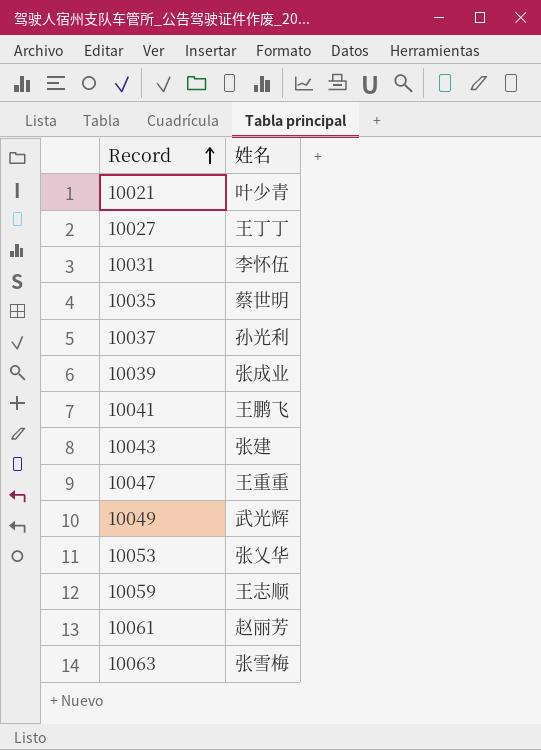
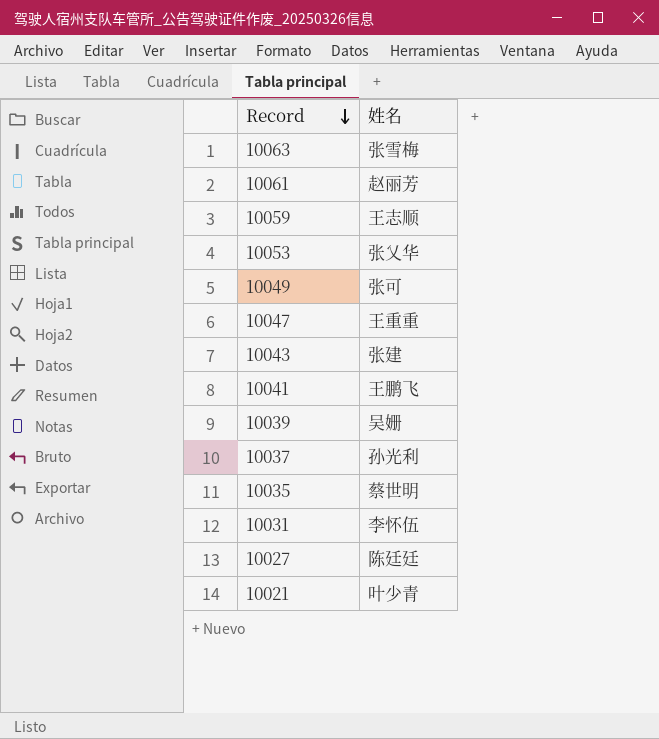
row order: Record ascending -> Record descending
10049 | 姓名: 武光辉 -> 张可
10039 | 姓名: 张成业 -> 吴姗
10027 | 姓名: 王丁丁 -> 陈廷廷

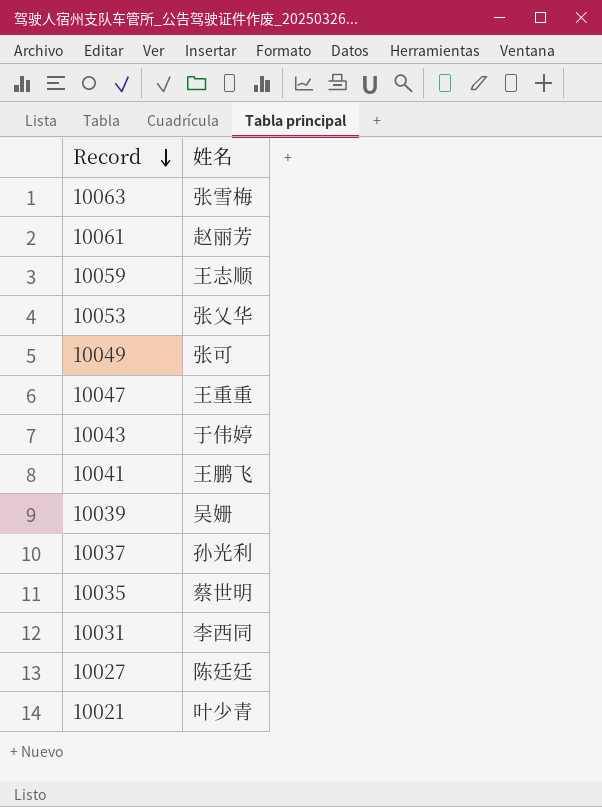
10043 | 姓名: 张建 -> 于伟婷
10031 | 姓名: 李怀伍 -> 李西同

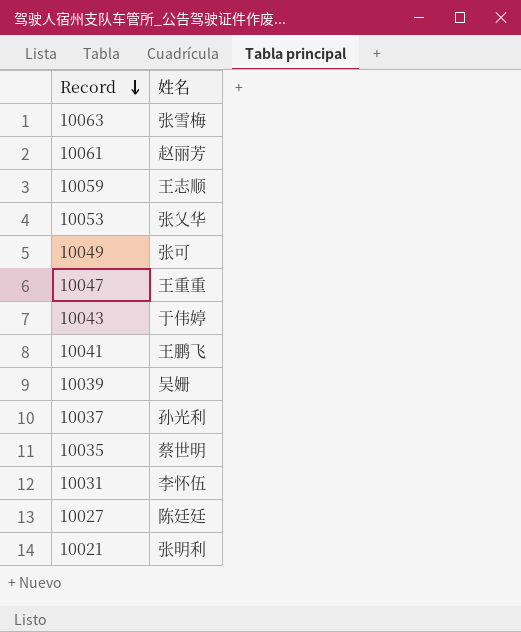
10031 | 姓名: 李西同 -> 李怀伍
10021 | 姓名: 叶少青 -> 张明利

